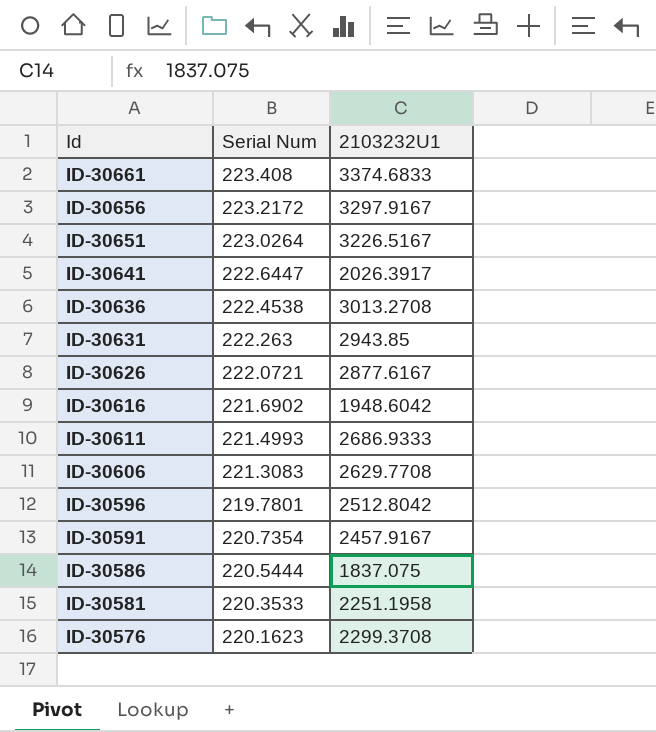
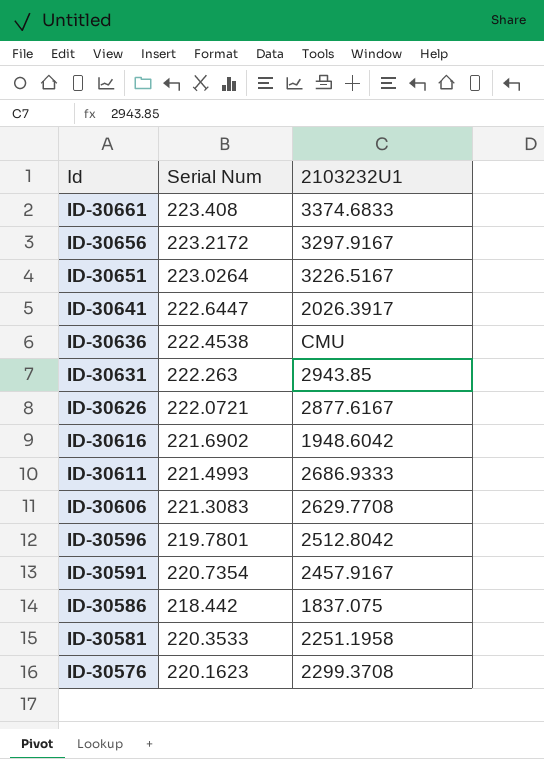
ID-30636 | 2103232U1: 3013.2708 -> CMU
ID-30586 | Serial Num: 220.5444 -> 218.442

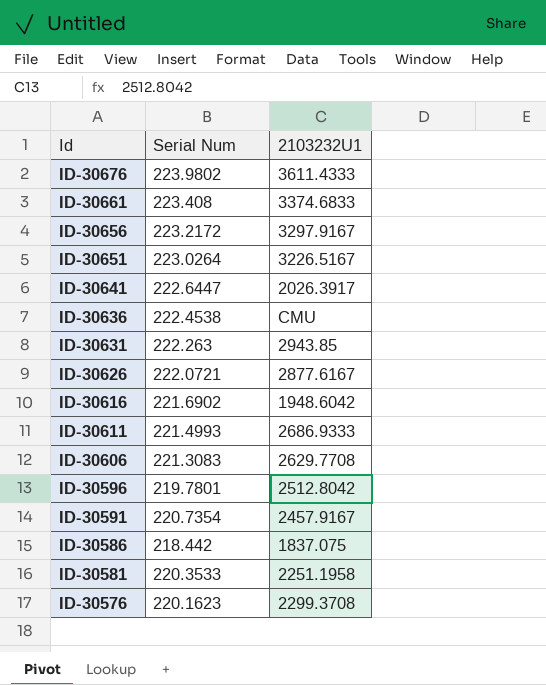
row ID-30676: none -> 223.9802 | 3611.4333

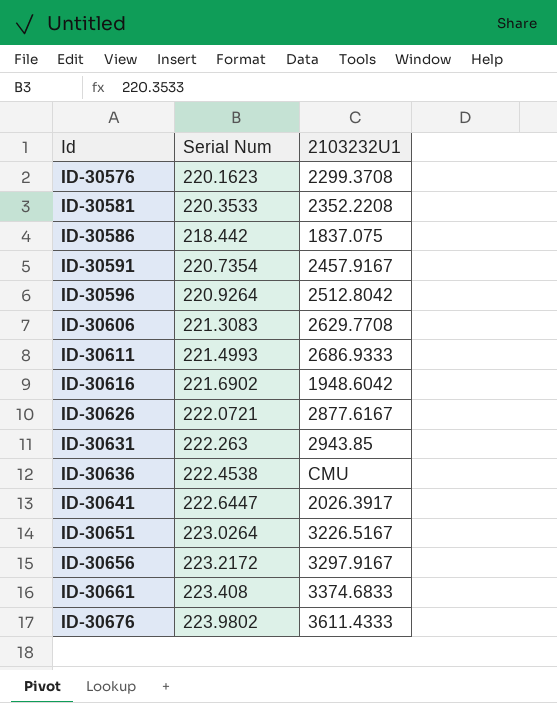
row order: Id descending -> Id ascending
ID-30581 | 2103232U1: 2251.1958 -> 2352.2208
ID-30596 | Serial Num: 219.7801 -> 220.9264

